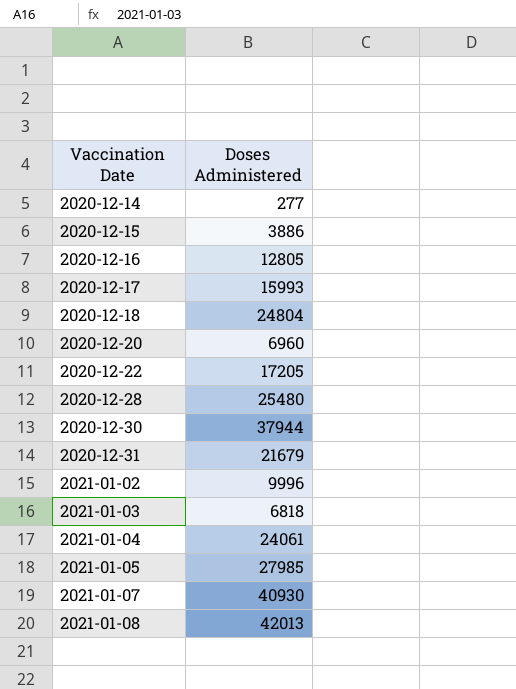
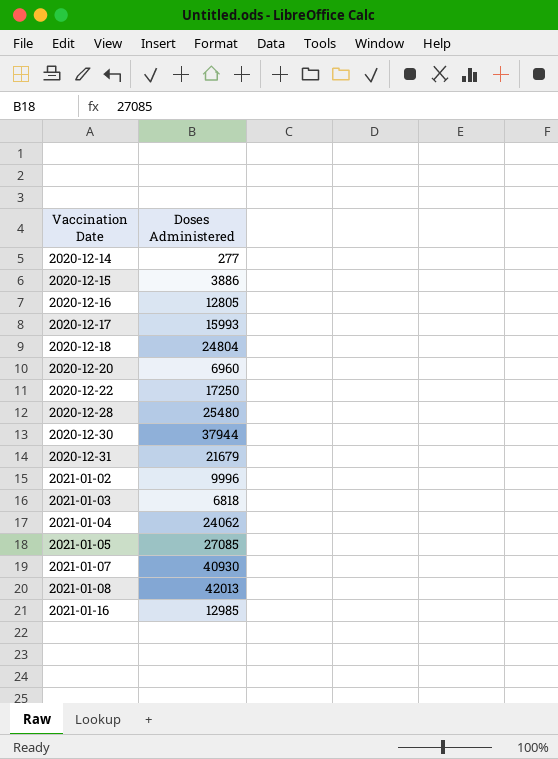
2020-12-22 | Doses Administered: 17205 -> 17250
2021-01-04 | Doses Administered: 24061 -> 24062
2021-01-05 | Doses Administered: 27985 -> 27085
row 2021-01-16: none -> 12985

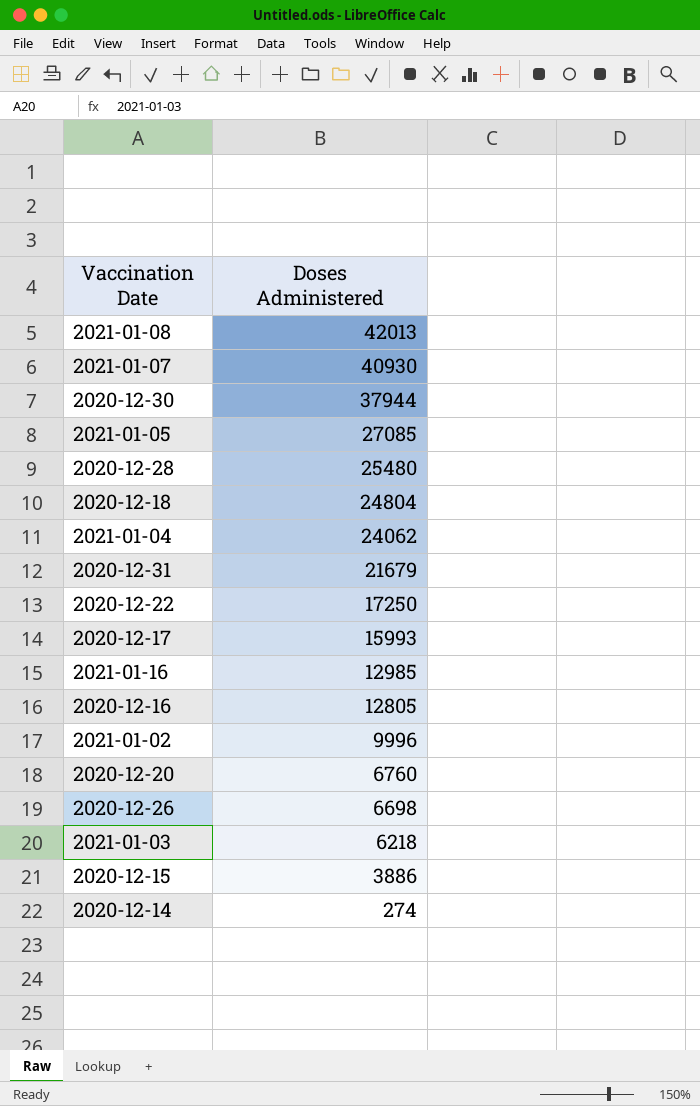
row order: Vaccination Date ascending -> Doses Administered descending
2020-12-20 | Doses Administered: 6960 -> 6760
row 2020-12-26: none -> 6698
2021-01-03 | Doses Administered: 6818 -> 6218
2020-12-14 | Doses Administered: 277 -> 274

